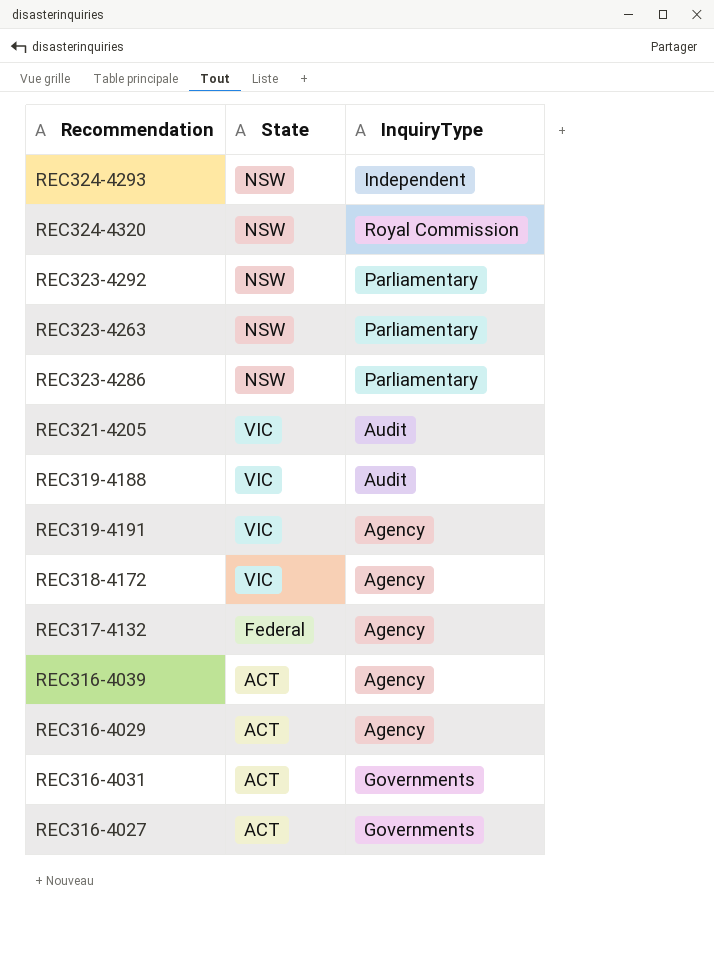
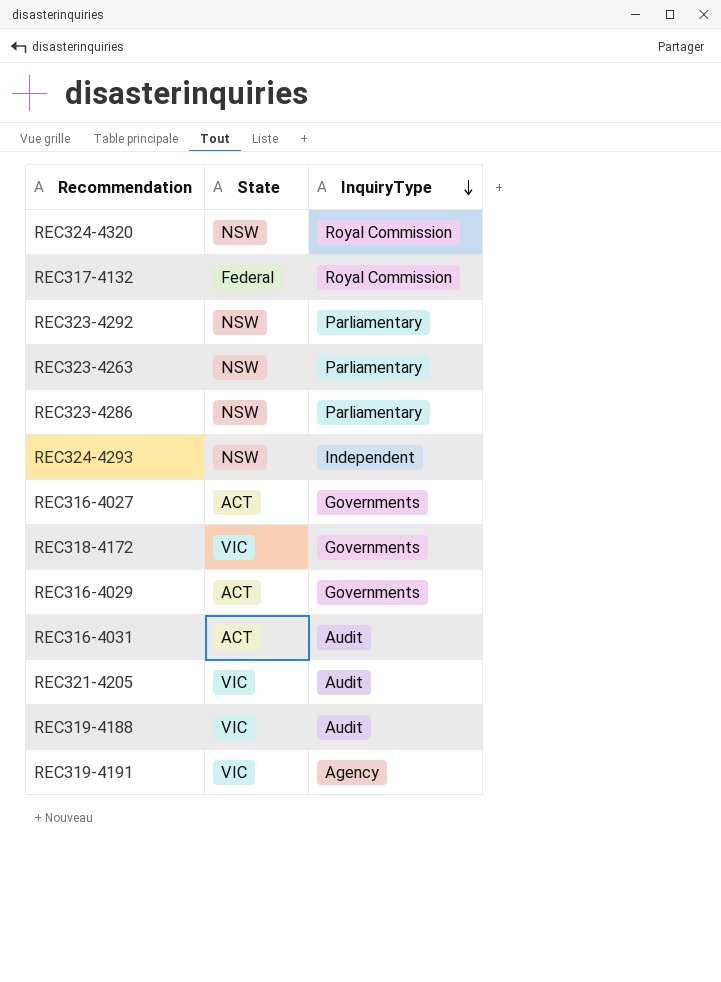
row order: none -> InquiryType descending
row REC316-4039: ACT | Agency -> none
REC317-4132 | InquiryType: Agency -> Royal Commission
REC318-4172 | InquiryType: Agency -> Governments
REC316-4029 | InquiryType: Agency -> Governments
REC316-4031 | InquiryType: Governments -> Audit

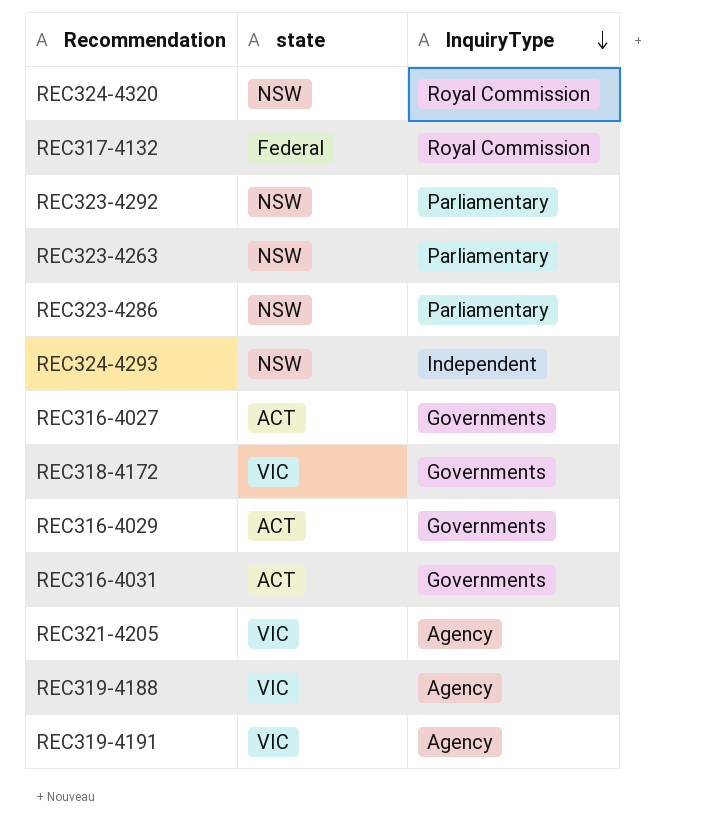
column name: State -> state
REC316-4031 | InquiryType: Audit -> Governments
REC321-4205 | InquiryType: Audit -> Agency
REC319-4188 | InquiryType: Audit -> Agency

